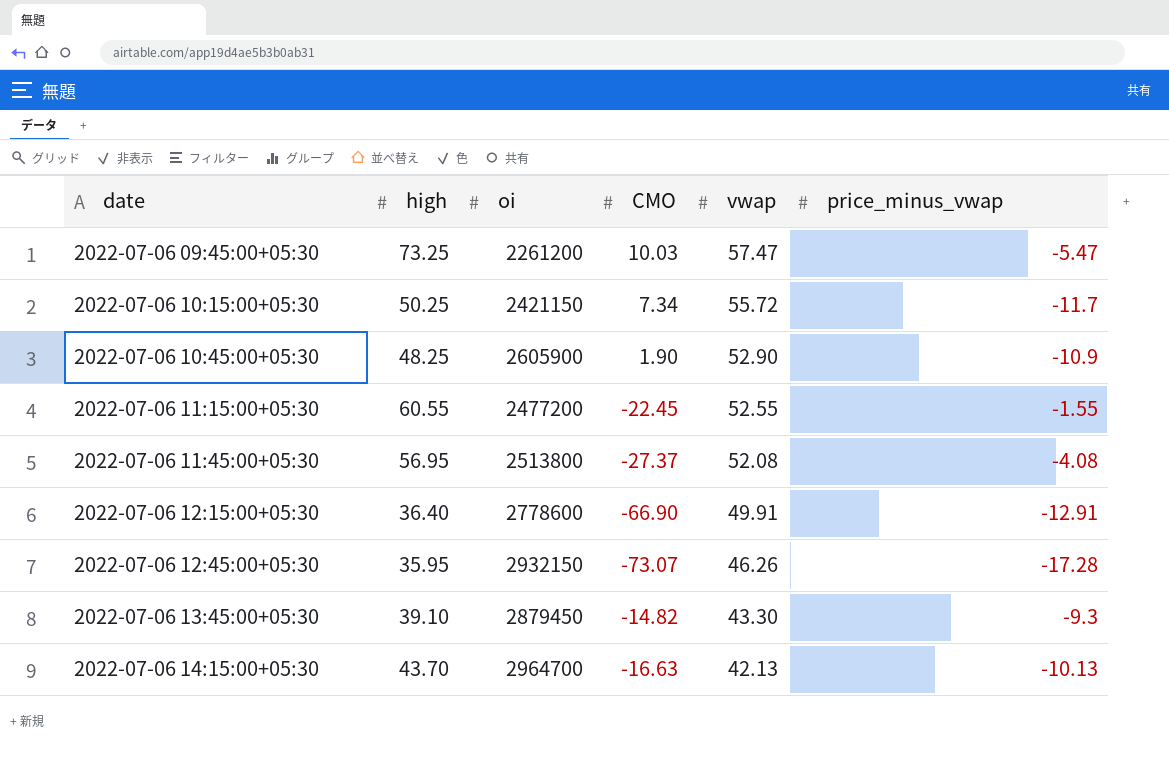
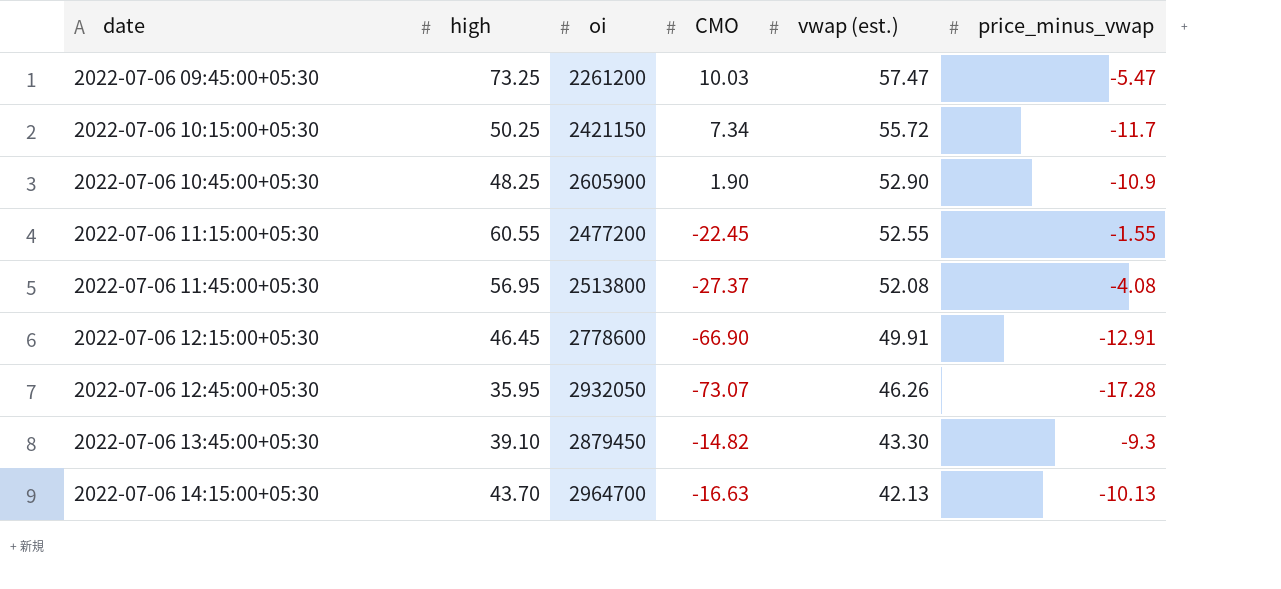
column name: vwap -> vwap (est.)
2022-07-06 12:15:00+05:30 | high: 36.40 -> 46.45
2022-07-06 12:45:00+05:30 | oi: 2932150 -> 2932050

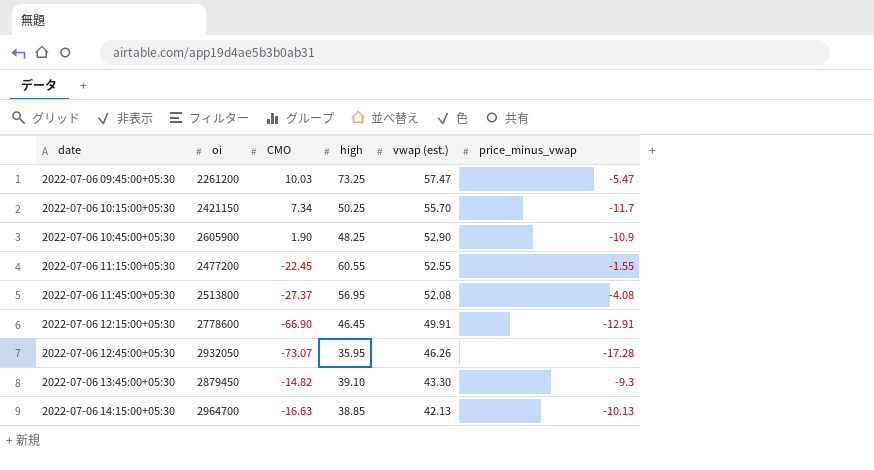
column high | position: 2 -> 4
2022-07-06 10:15:00+05:30 | vwap (est.): 55.72 -> 55.70
2022-07-06 14:15:00+05:30 | high: 43.70 -> 38.85

